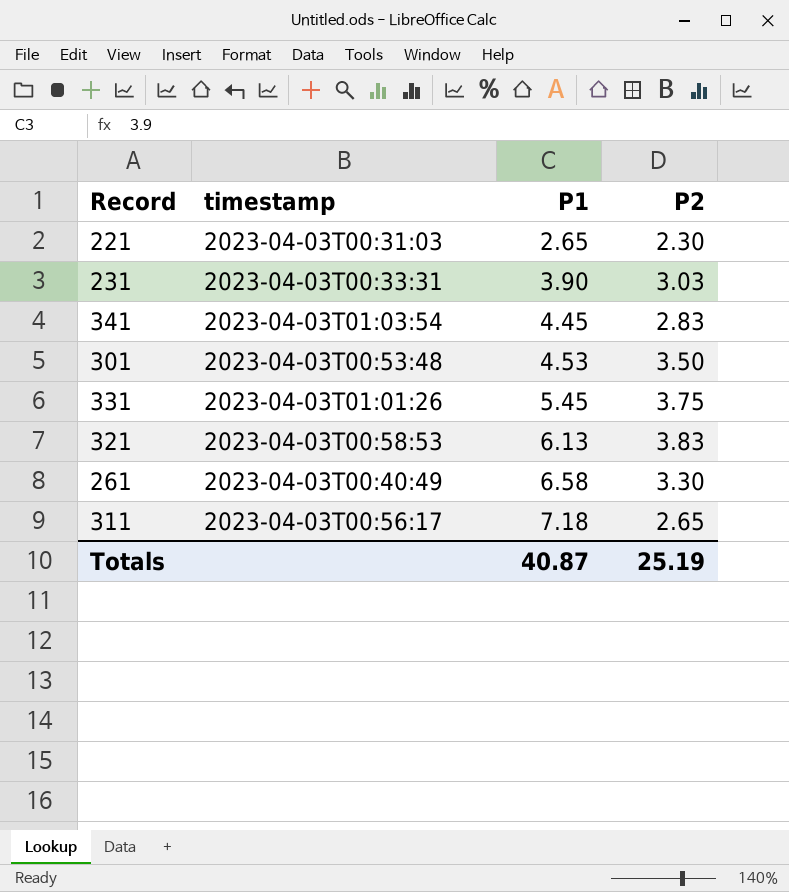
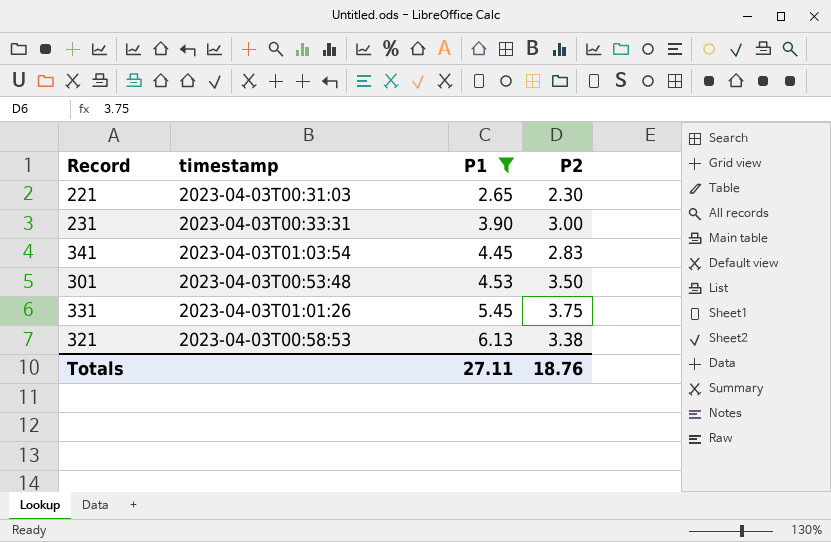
filter: none -> P1 <= 6.13
231 | P2: 3.03 -> 3.00
321 | P2: 3.83 -> 3.38
Totals | P1: 40.87 -> 27.11
Totals | P2: 25.19 -> 18.76

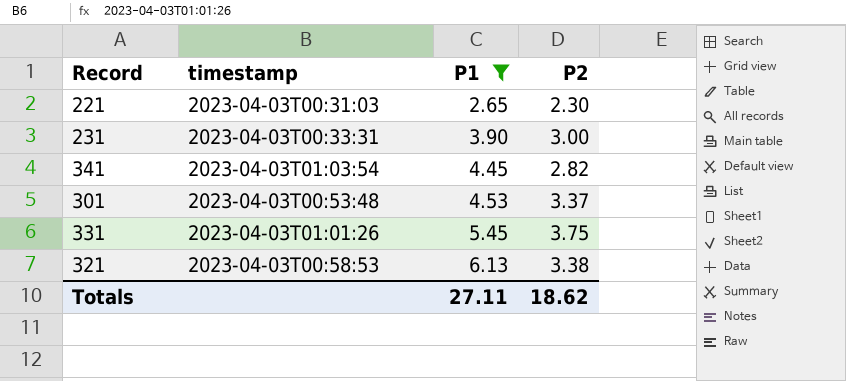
341 | P2: 2.83 -> 2.82
301 | P2: 3.50 -> 3.37
Totals | P2: 18.76 -> 18.62

